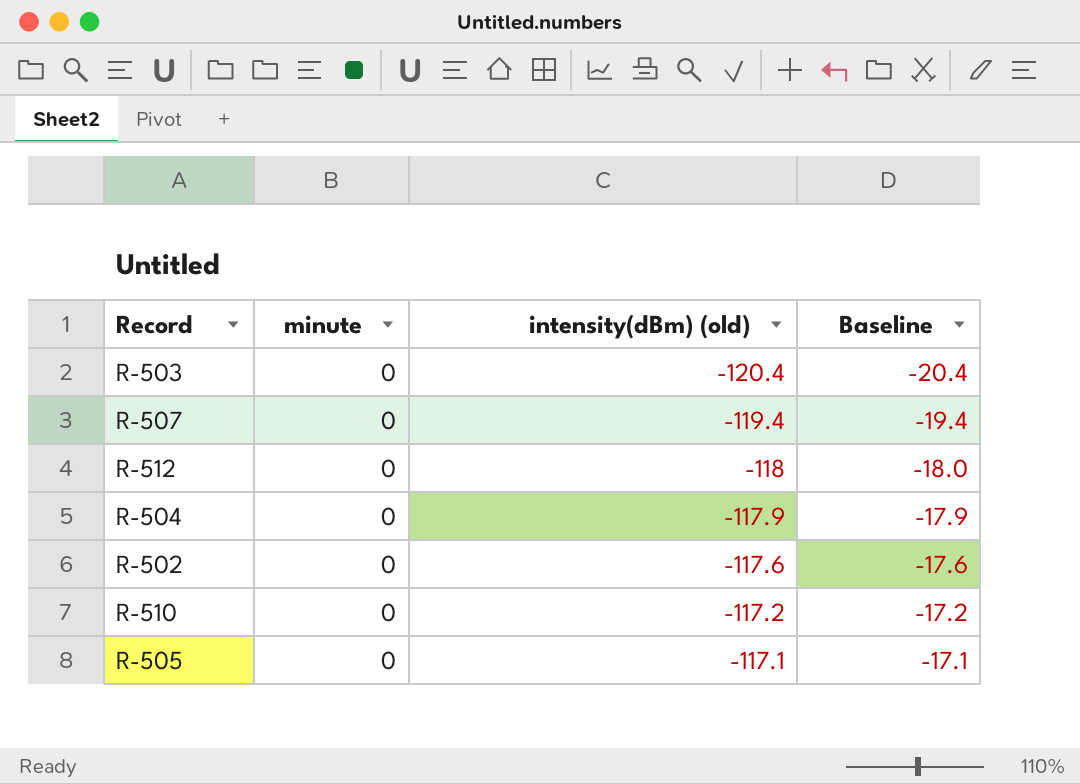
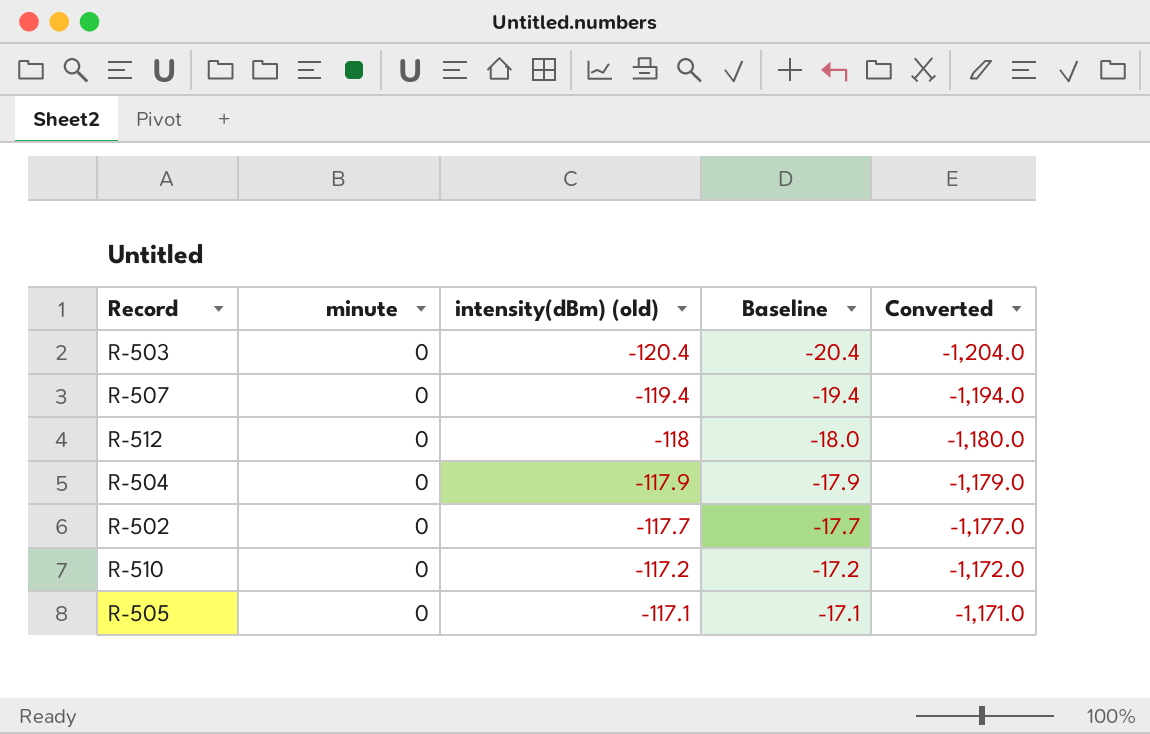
column Converted | formula: none -> [intensity(dBm) (old)] * 10
R-502 | intensity(dBm) (old): -117.6 -> -117.7
R-502 | Baseline: -17.6 -> -17.7

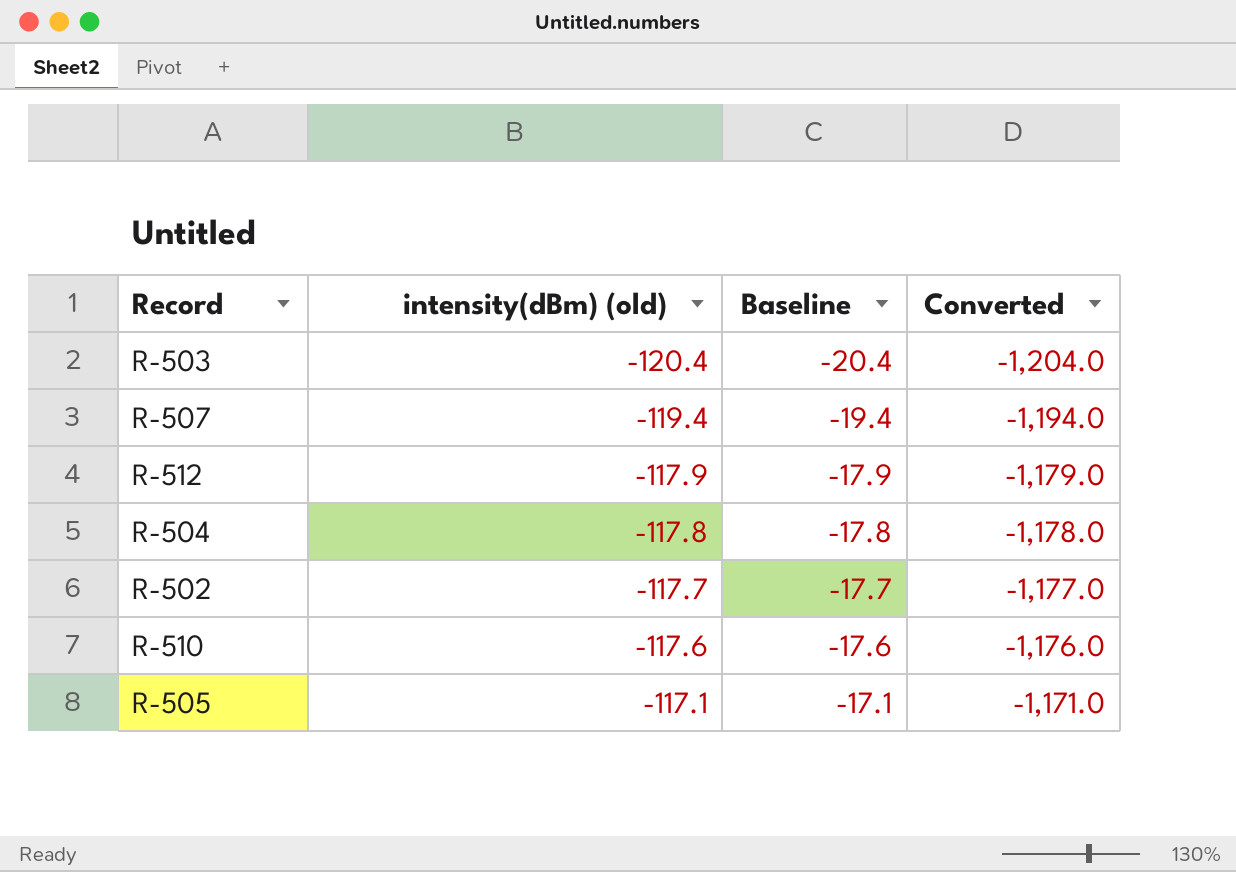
column minute | position: 2 -> none
R-512 | intensity(dBm) (old): -118 -> -117.9
R-512 | Baseline: -18.0 -> -17.9
R-512 | Converted: -1,180.0 -> -1,179.0
R-504 | intensity(dBm) (old): -117.9 -> -117.8
R-504 | Baseline: -17.9 -> -17.8
R-504 | Converted: -1,179.0 -> -1,178.0
R-510 | intensity(dBm) (old): -117.2 -> -117.6
R-510 | Baseline: -17.2 -> -17.6
R-510 | Converted: -1,172.0 -> -1,176.0

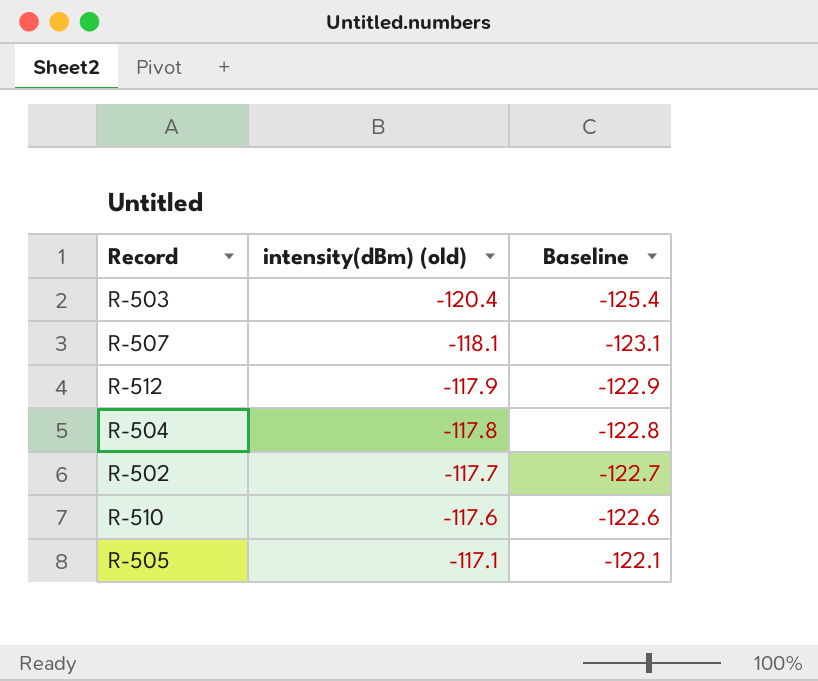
column Converted | formula: [intensity(dBm) (old)] * 10 -> none
column Baseline | formula: [intensity(dBm) (old)] + 100 -> [intensity(dBm) (old)] - 5
R-507 | intensity(dBm) (old): -119.4 -> -118.1

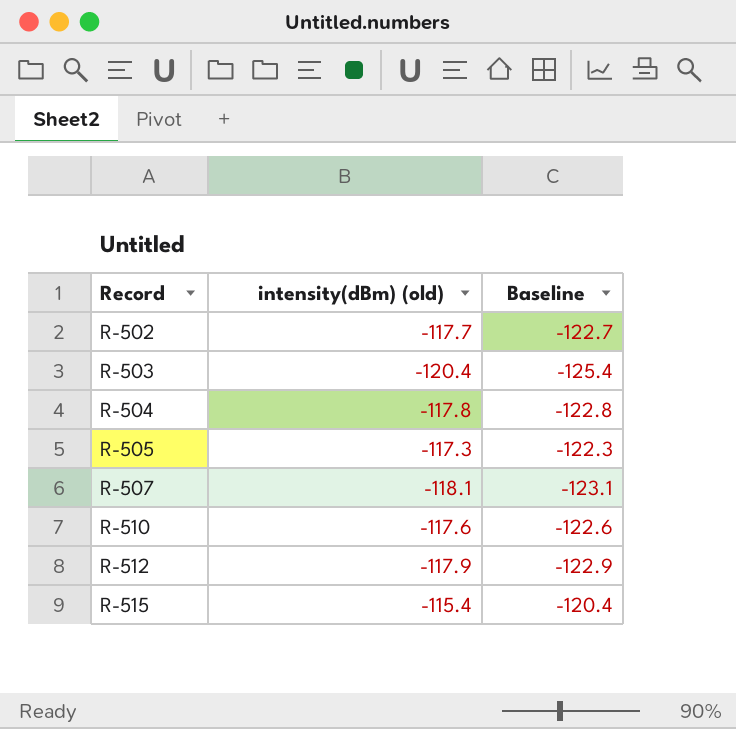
row order: intensity(dBm) (old) ascending -> Record ascending
R-505 | intensity(dBm) (old): -117.1 -> -117.3
R-505 | Baseline: -122.1 -> -122.3
row R-515: none -> -115.4 | -120.4

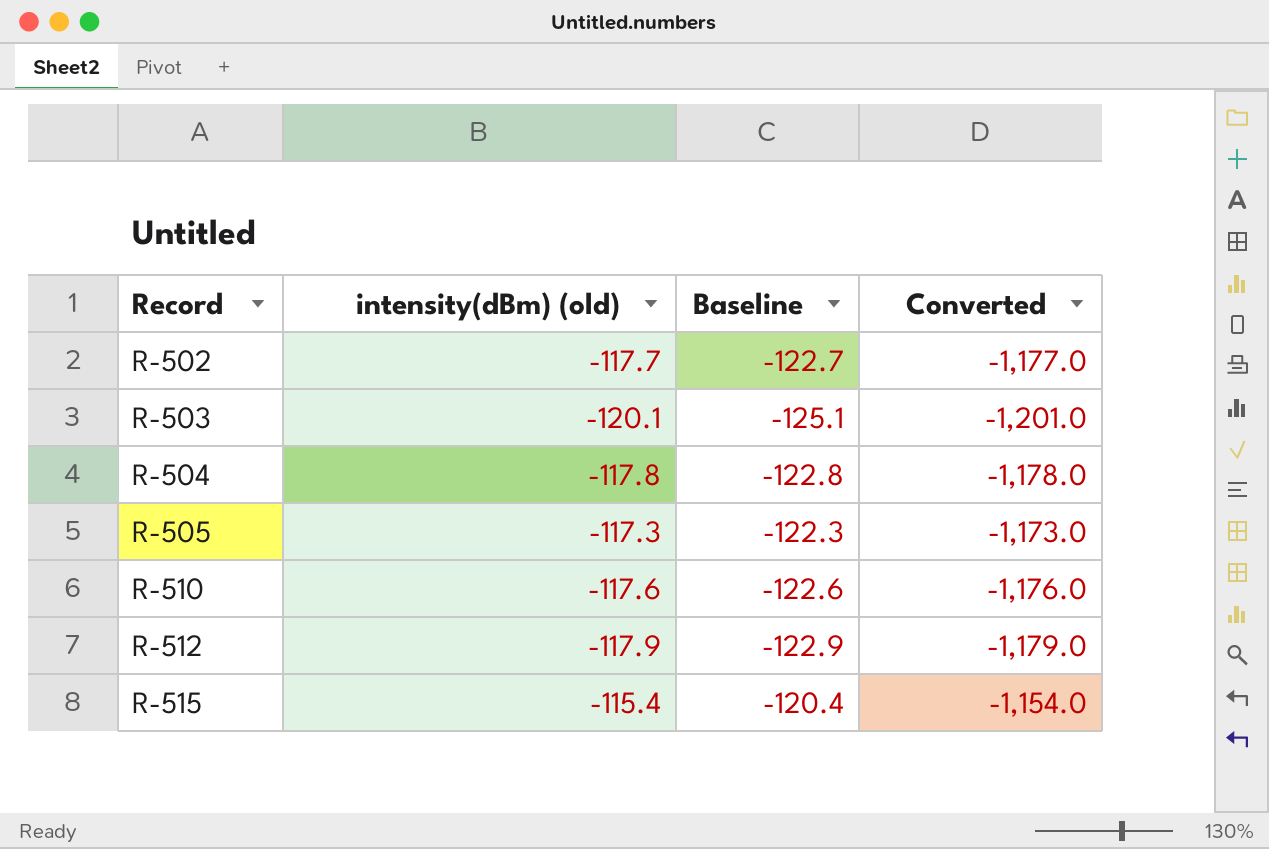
column Converted | formula: none -> [intensity(dBm) (old)] * 10
row R-507: -118.1 | -123.1 -> none
R-503 | intensity(dBm) (old): -120.4 -> -120.1
R-503 | Baseline: -125.4 -> -125.1

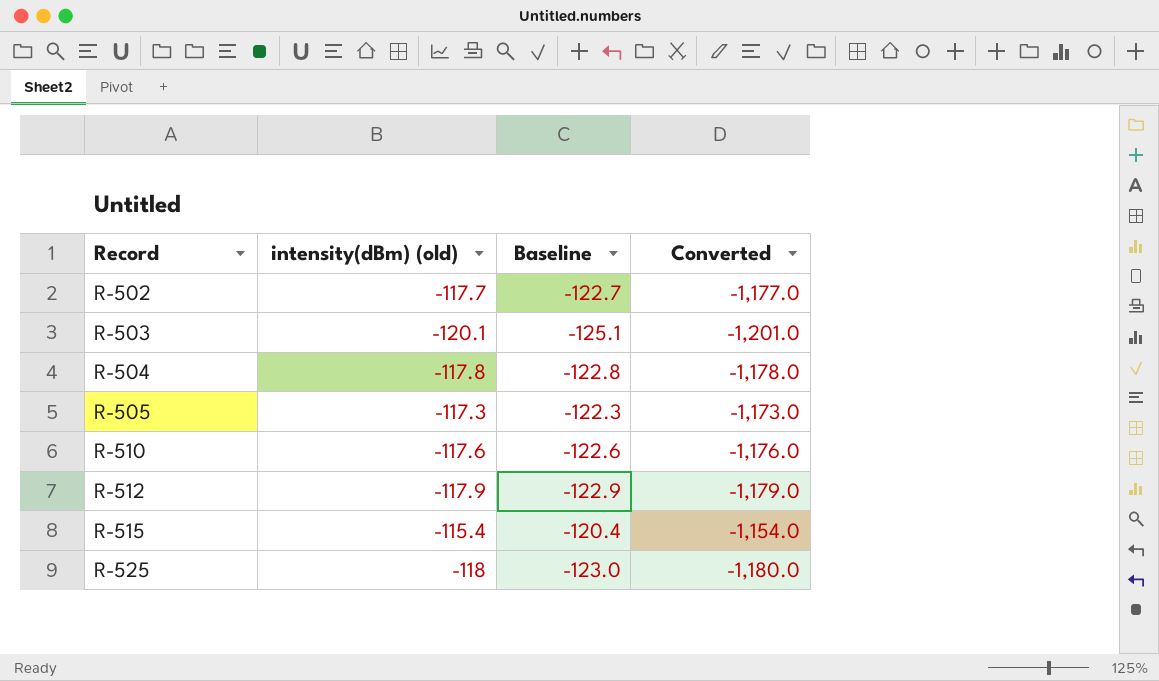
row R-525: none -> -118 | -123.0 | -1,180.0

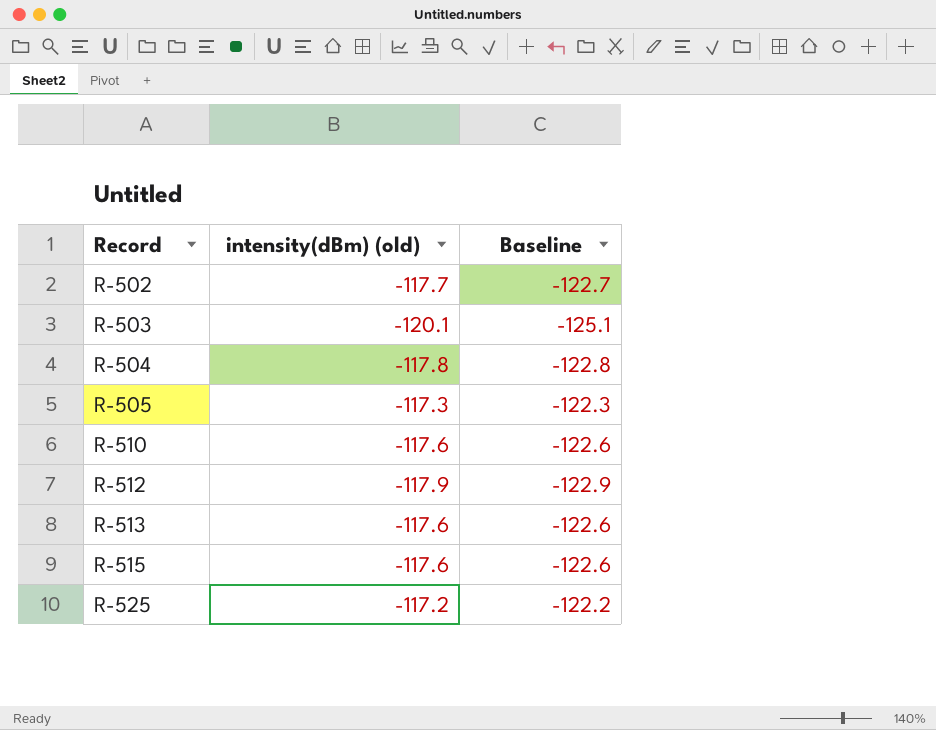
column Converted | formula: [intensity(dBm) (old)] * 10 -> none
row R-513: none -> -117.6 | -122.6
R-515 | intensity(dBm) (old): -115.4 -> -117.6
R-515 | Baseline: -120.4 -> -122.6
R-525 | intensity(dBm) (old): -118 -> -117.2
R-525 | Baseline: -123.0 -> -122.2

